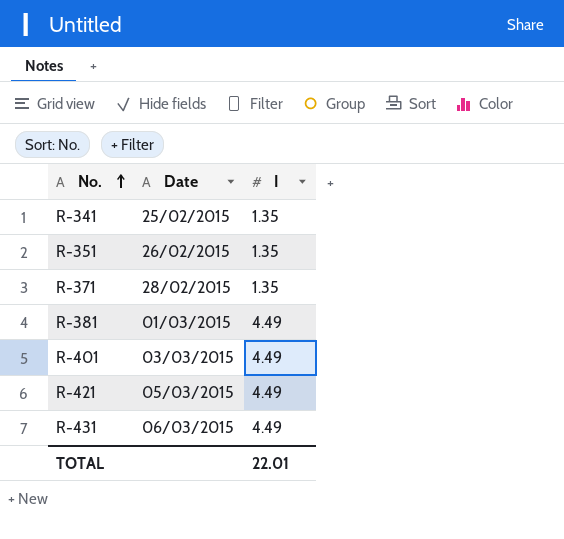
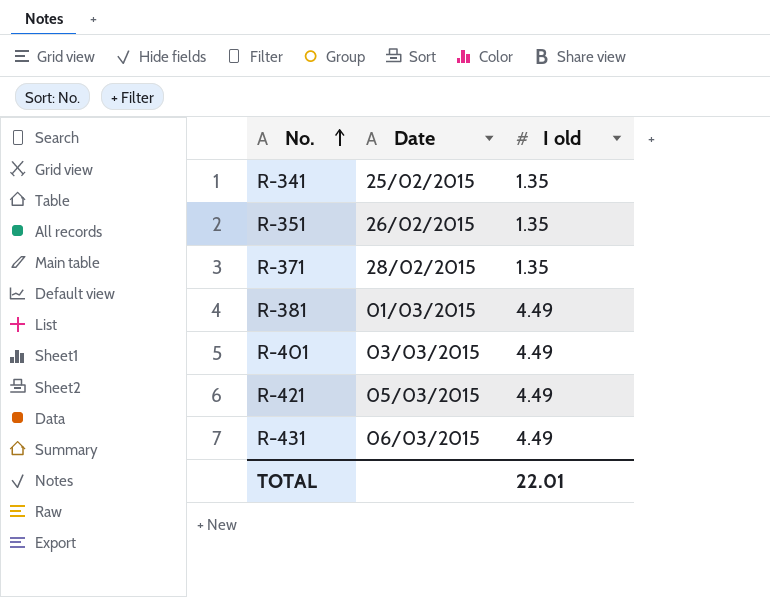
column name: I -> I old

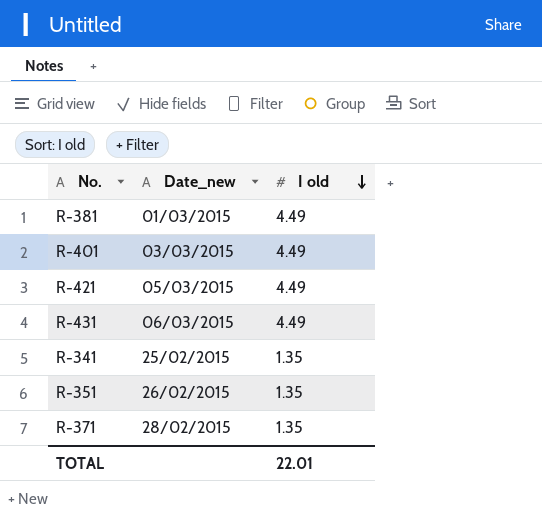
row order: No. ascending -> I old descending
column name: Date -> Date_new

